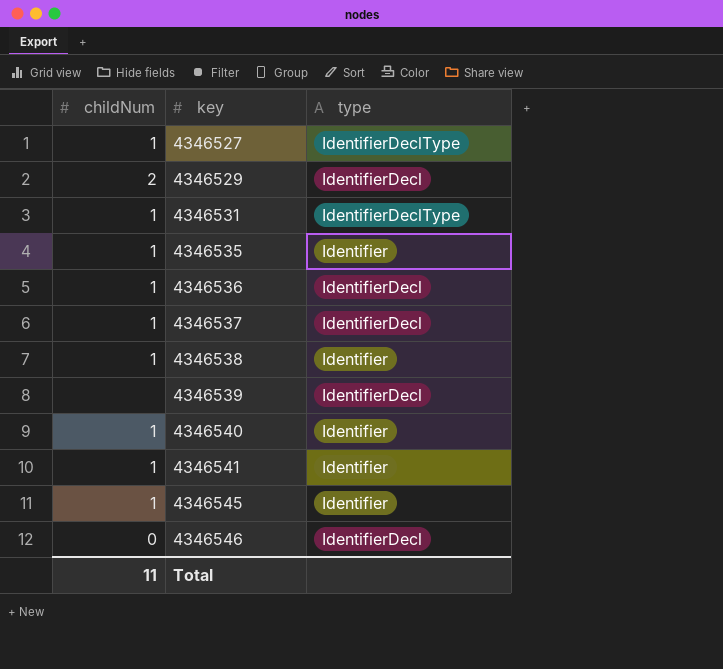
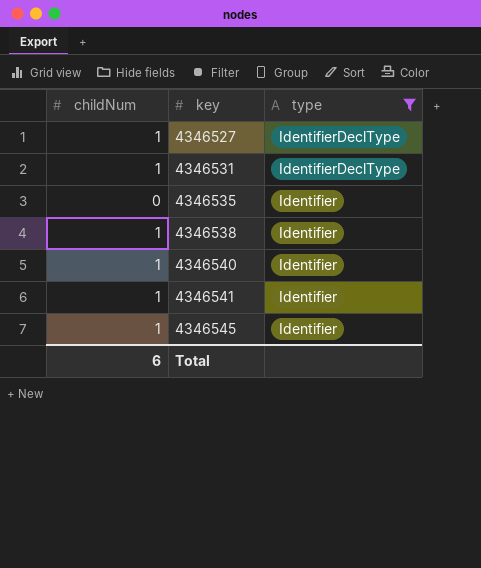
filter: none -> type != IdentifierDecl
4346535 | childNum: 1 -> 0
Total | childNum: 11 -> 6

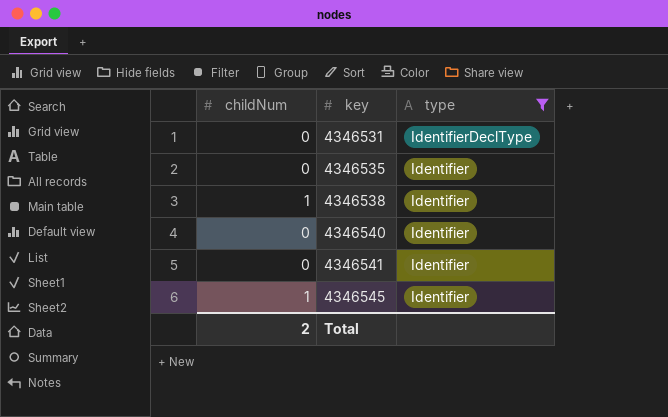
row 4346527: 1 | IdentifierDeclType -> none
4346531 | childNum: 1 -> 0
4346540 | childNum: 1 -> 0
4346541 | childNum: 1 -> 0
Total | childNum: 6 -> 2

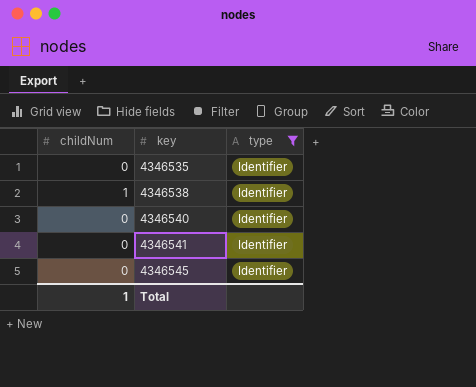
row 4346531: 0 | IdentifierDeclType -> none
4346545 | childNum: 1 -> 0
Total | childNum: 2 -> 1

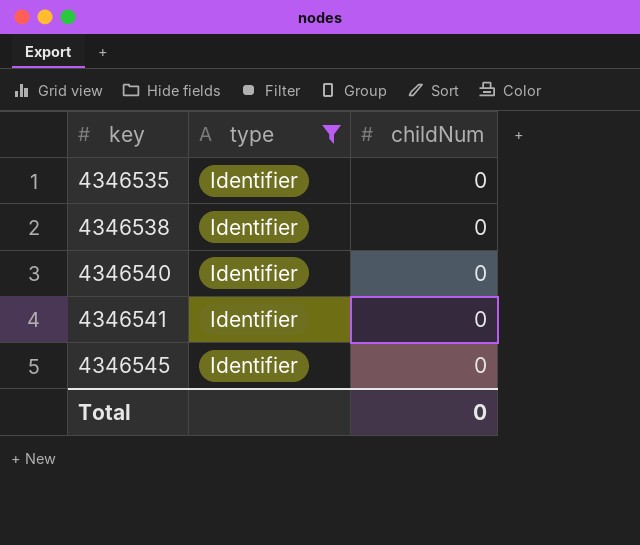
column childNum | position: 1 -> 3
4346538 | childNum: 1 -> 0
Total | childNum: 1 -> 0

